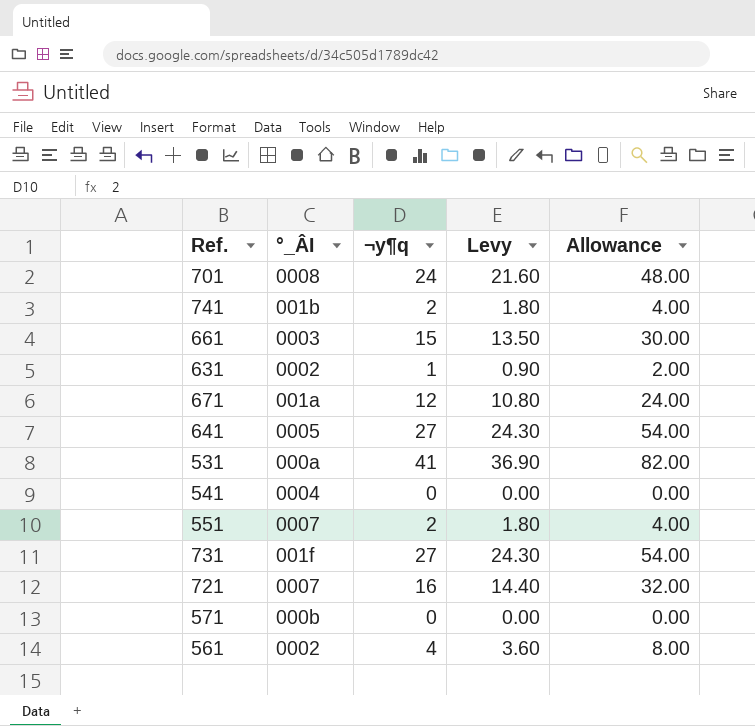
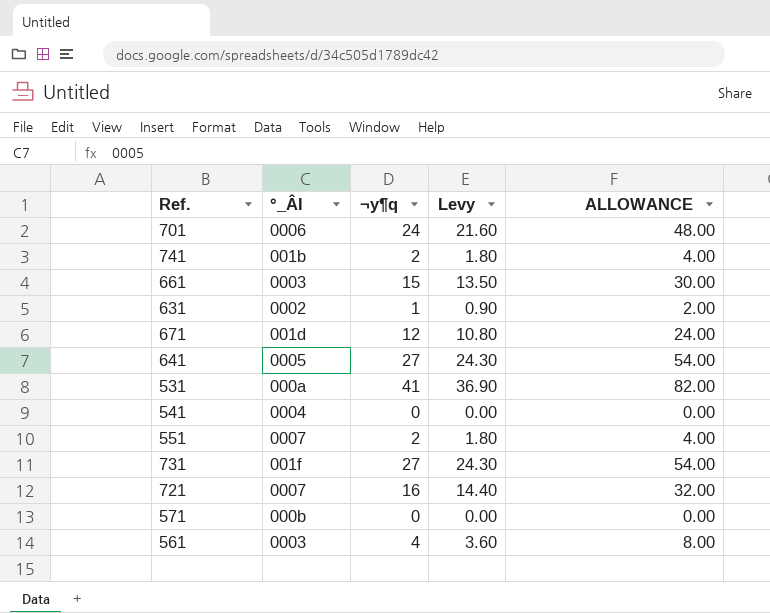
column name: Allowance -> ALLOWANCE
701 | °_ÂI: 0008 -> 0006
671 | °_ÂI: 001a -> 001d
561 | °_ÂI: 0002 -> 0003

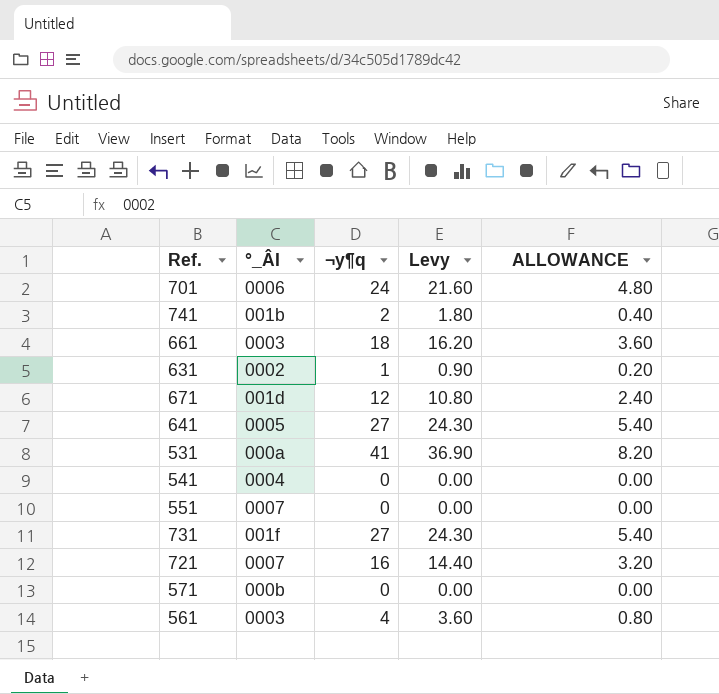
column ALLOWANCE | formula: [¬y¶q] * 2 -> [¬y¶q] * 0.2
661 | ¬y¶q: 15 -> 18
661 | Levy: 13.50 -> 16.20
551 | ¬y¶q: 2 -> 0
551 | Levy: 1.80 -> 0.00

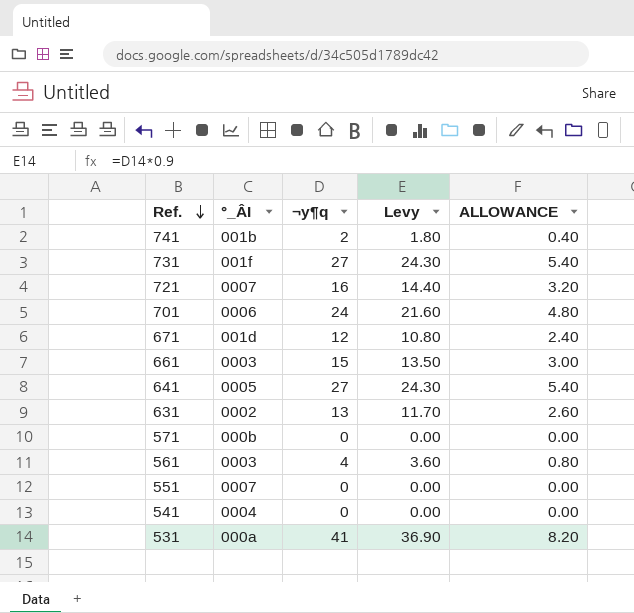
row order: none -> Ref. descending
661 | ¬y¶q: 18 -> 15
661 | Levy: 16.20 -> 13.50
661 | ALLOWANCE: 3.60 -> 3.00
631 | ¬y¶q: 1 -> 13
631 | Levy: 0.90 -> 11.70
631 | ALLOWANCE: 0.20 -> 2.60

